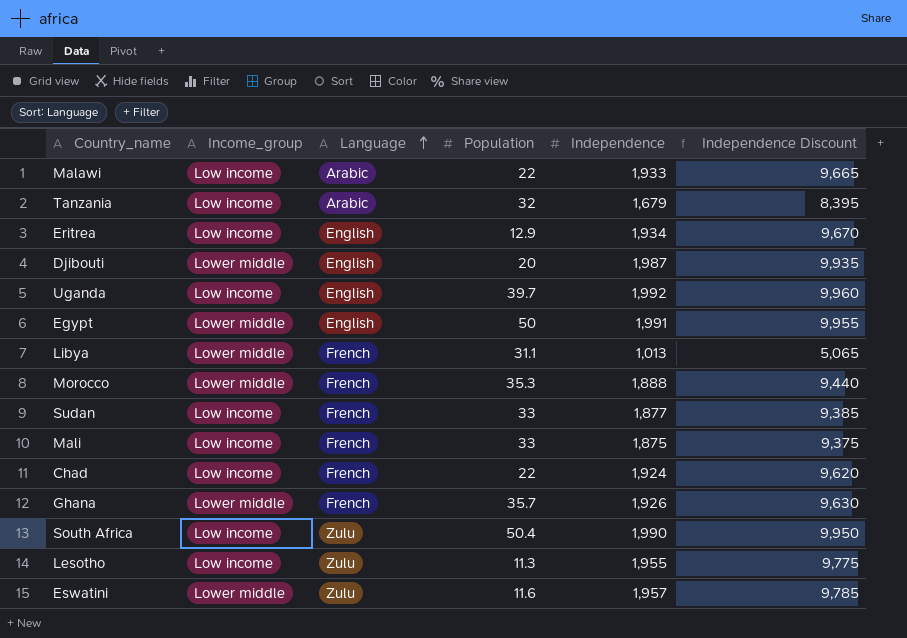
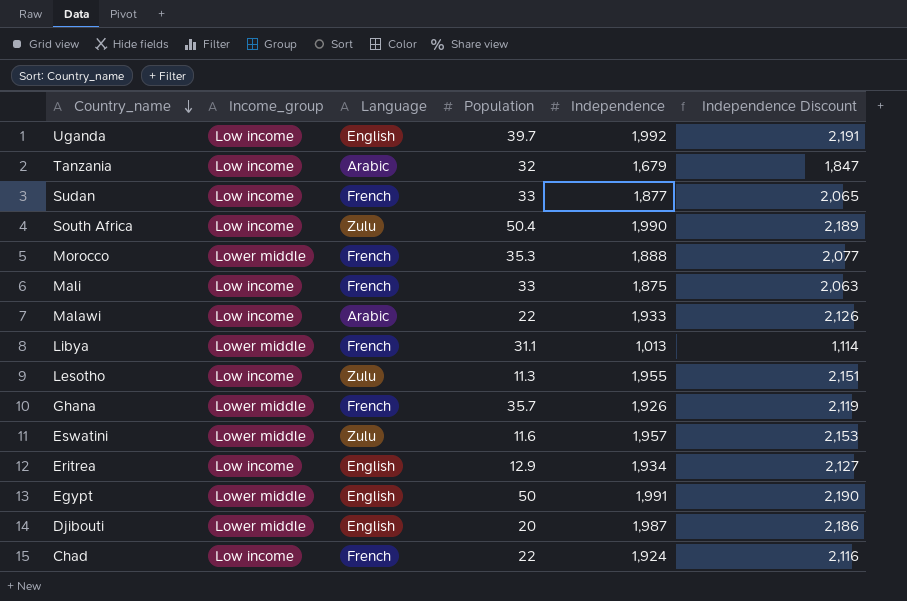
row order: Language ascending -> Country_name descending
column Independence Discount | formula: [Independence] * 5 -> [Independence] * 1.1

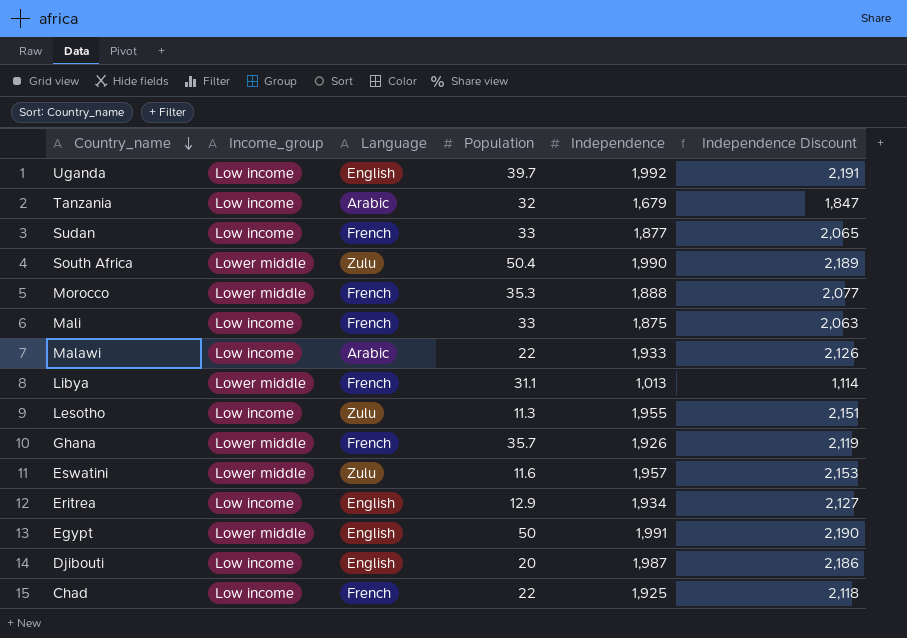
South Africa | Income_group: Low income -> Lower middle
Djibouti | Income_group: Lower middle -> Low income
Chad | Independence: 1,924 -> 1,925
Chad | Independence Discount: 2,116 -> 2,118

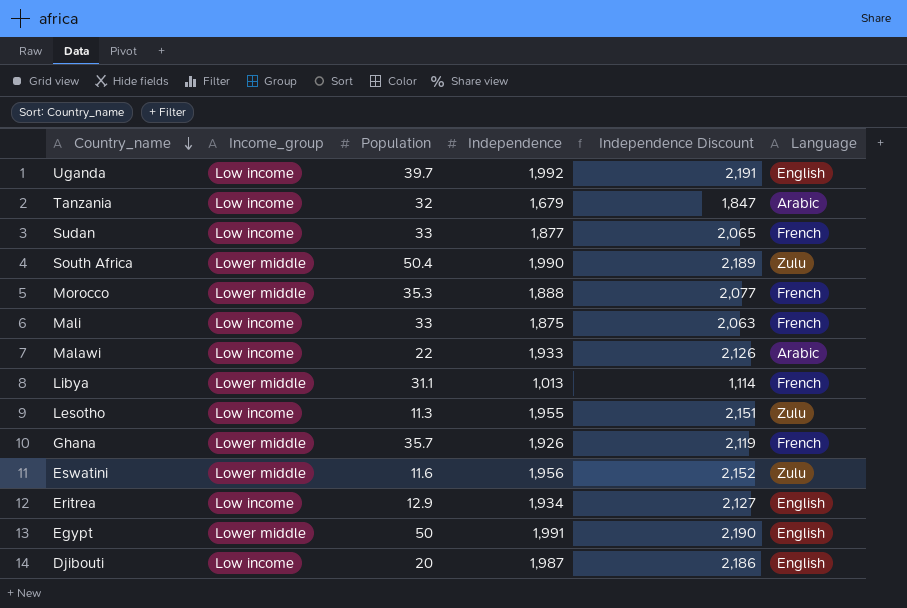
column Language | position: 3 -> 6
row Chad: Low income | French | 22 | 1,925 | 2,118 -> none
Eswatini | Independence: 1,957 -> 1,956
Eswatini | Independence Discount: 2,153 -> 2,152

